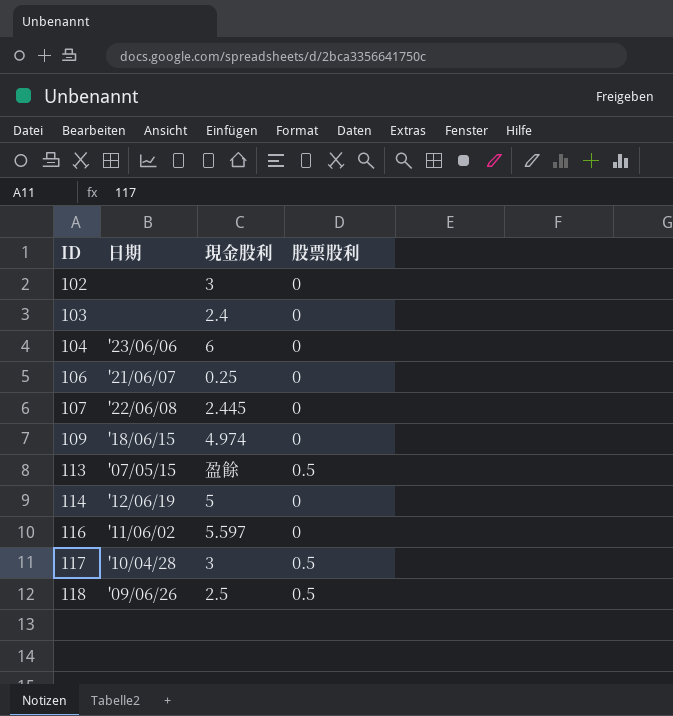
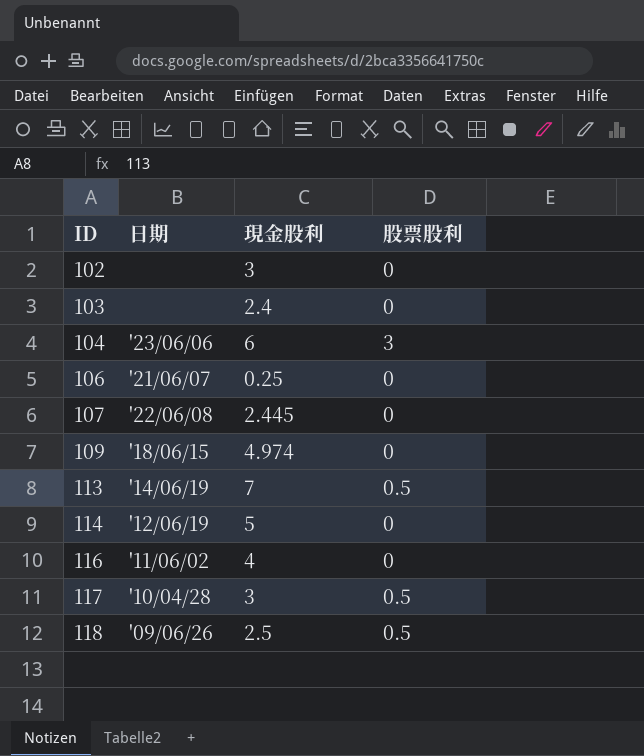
104 | 股票股利: 0 -> 3
113 | 日期: '07/05/15 -> '14/06/19
113 | 現金股利: 盈餘 -> 7
116 | 現金股利: 5.597 -> 4

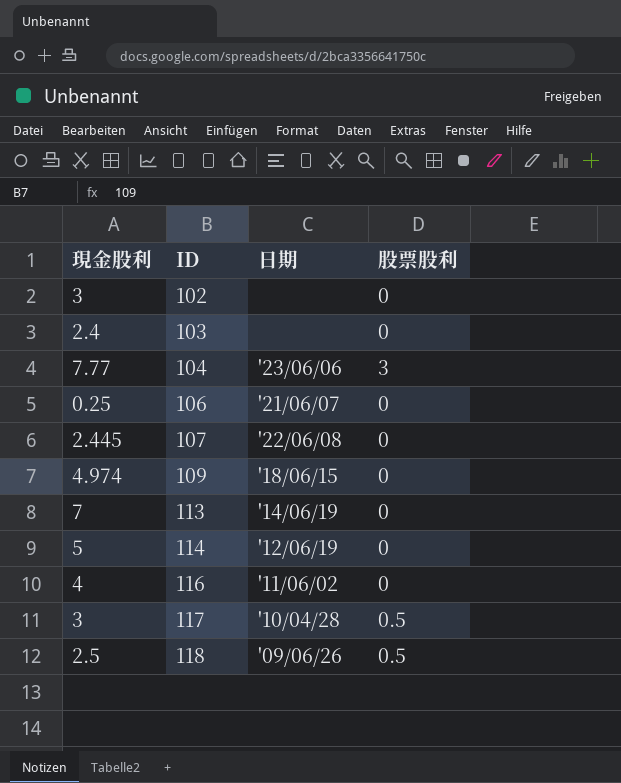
column 現金股利 | position: 3 -> 1
104 | 現金股利: 6 -> 7.77
113 | 股票股利: 0.5 -> 0

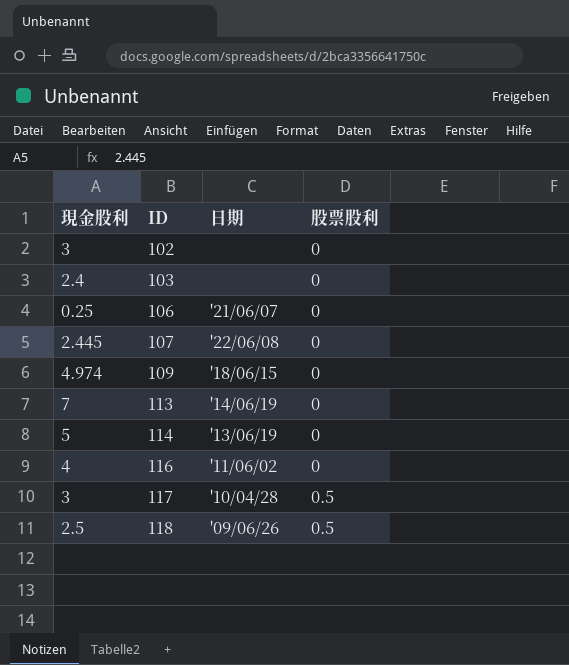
row 104: 7.77 | '23/06/06 | 3 -> none
114 | 日期: '12/06/19 -> '13/06/19

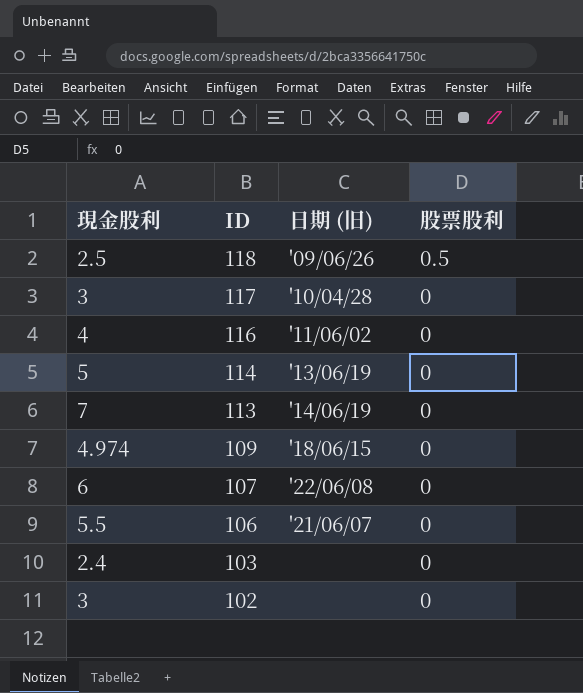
row order: ID ascending -> ID descending
column name: 日期 -> 日期 (旧)
117 | 股票股利: 0.5 -> 0
107 | 現金股利: 2.445 -> 6
106 | 現金股利: 0.25 -> 5.5

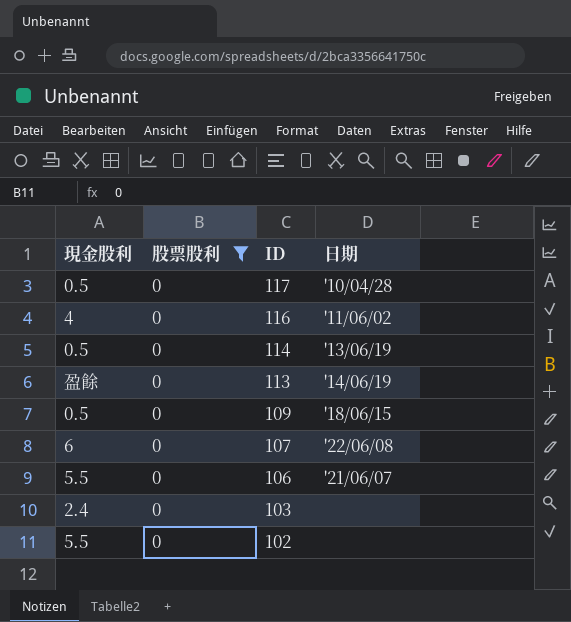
filter: none -> 股票股利 = 0
column 股票股利 | position: 4 -> 2
column name: 日期 (旧) -> 日期
117 | 現金股利: 3 -> 0.5
114 | 現金股利: 5 -> 0.5
113 | 現金股利: 7 -> 盈餘
109 | 現金股利: 4.974 -> 0.5
102 | 現金股利: 3 -> 5.5

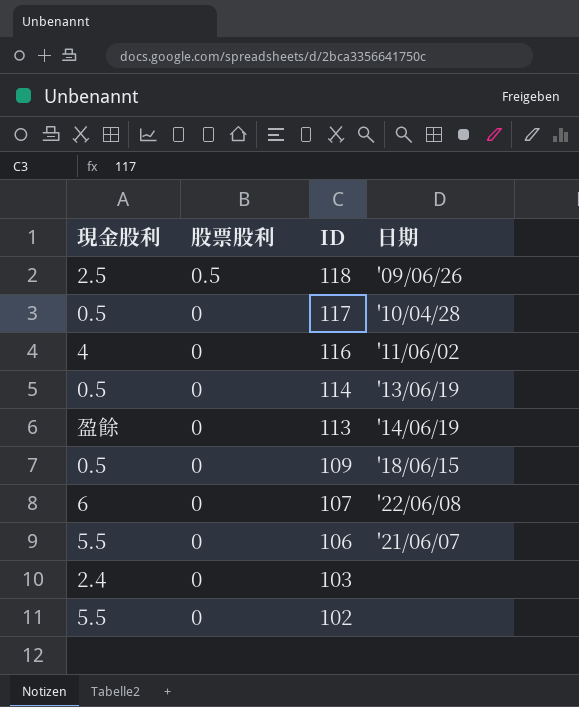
filter: 股票股利 = 0 -> none

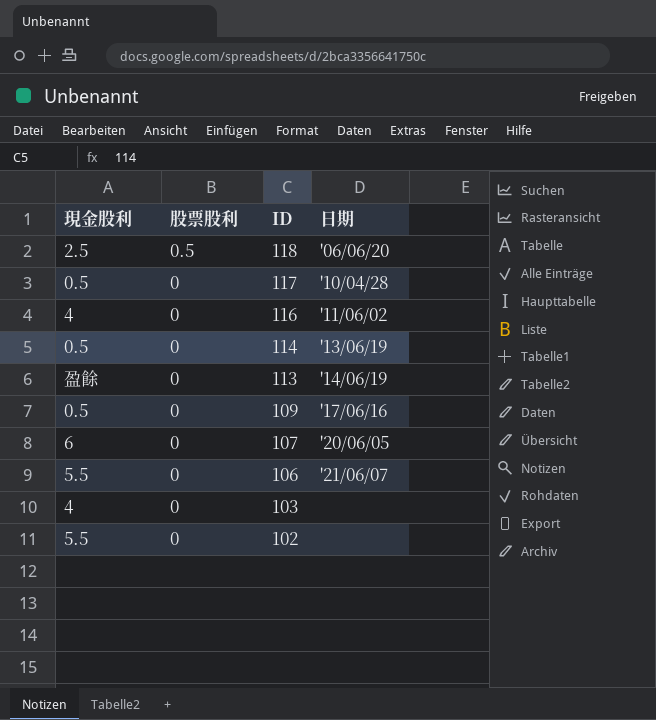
118 | 日期: '09/06/26 -> '06/06/20
109 | 日期: '18/06/15 -> '17/06/16
107 | 日期: '22/06/08 -> '20/06/05
103 | 現金股利: 2.4 -> 4

